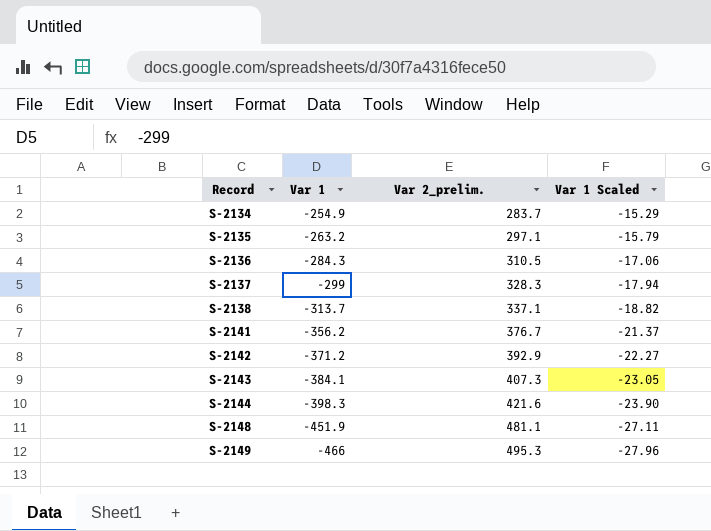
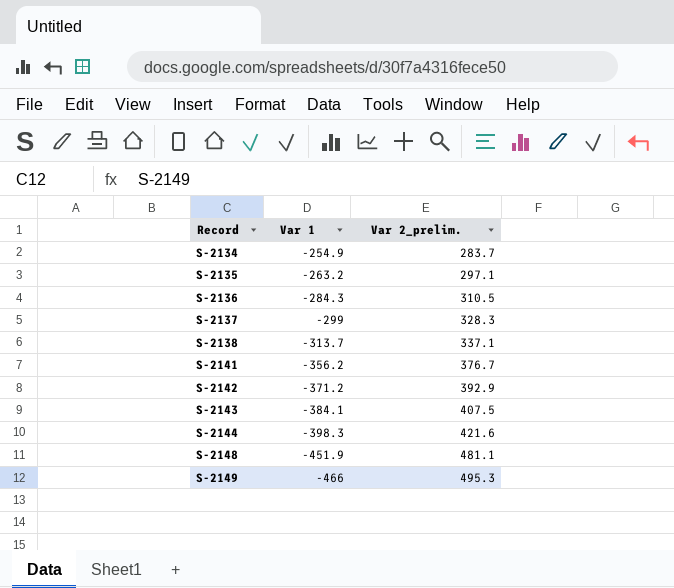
column Var 1 Scaled | formula: [Var 1] * 0.06 -> none
S-2143 | Var 2_prelim.: 407.3 -> 407.5

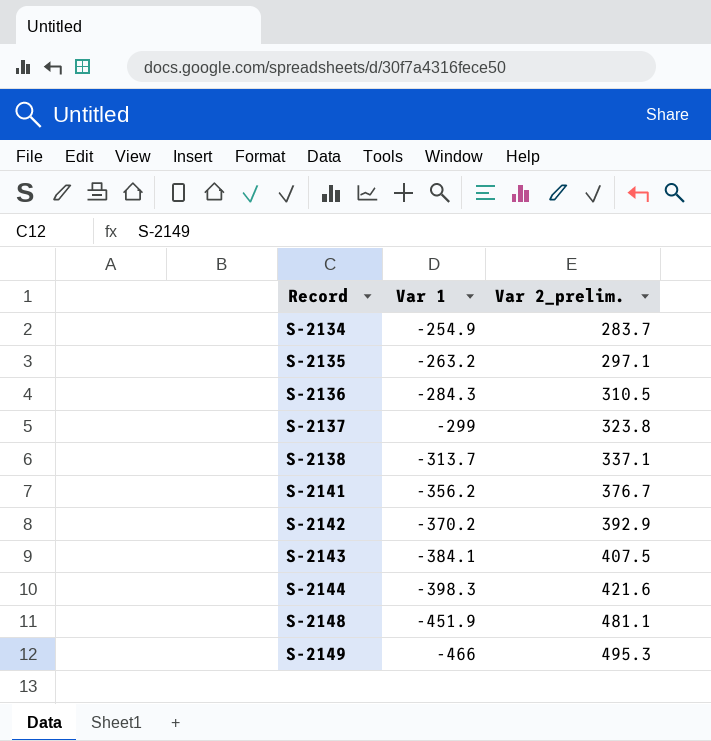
S-2137 | Var 2_prelim.: 328.3 -> 323.8
S-2142 | Var 1: -371.2 -> -370.2

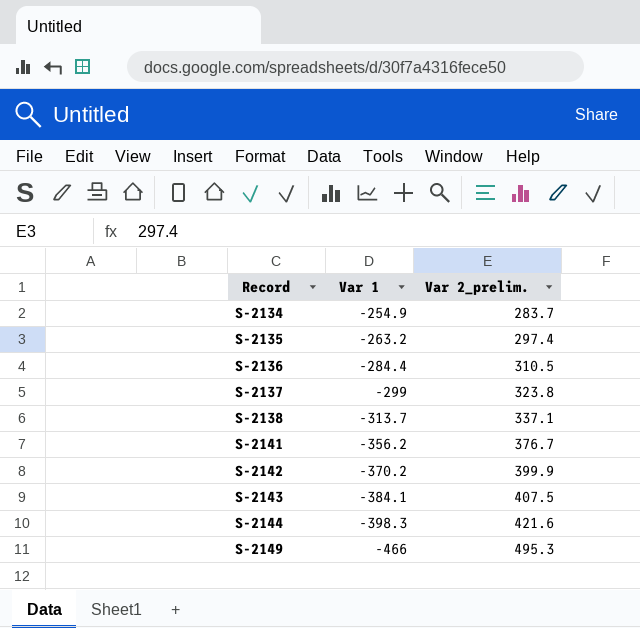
row S-2148: -451.9 | 481.1 -> none
S-2135 | Var 2_prelim.: 297.1 -> 297.4
S-2136 | Var 1: -284.3 -> -284.4
S-2142 | Var 2_prelim.: 392.9 -> 399.9

